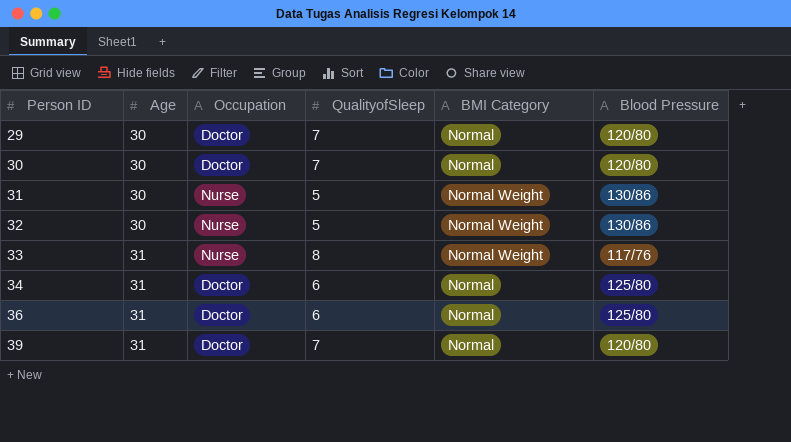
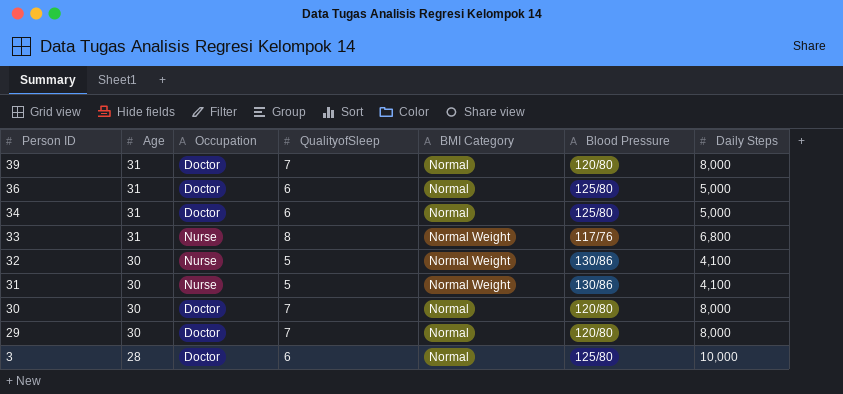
row order: Person ID ascending -> Person ID descending
column Daily Steps | position: none -> 7
row 3: none -> 28 | Doctor | 6 | Normal | 125/80 | 10,000

